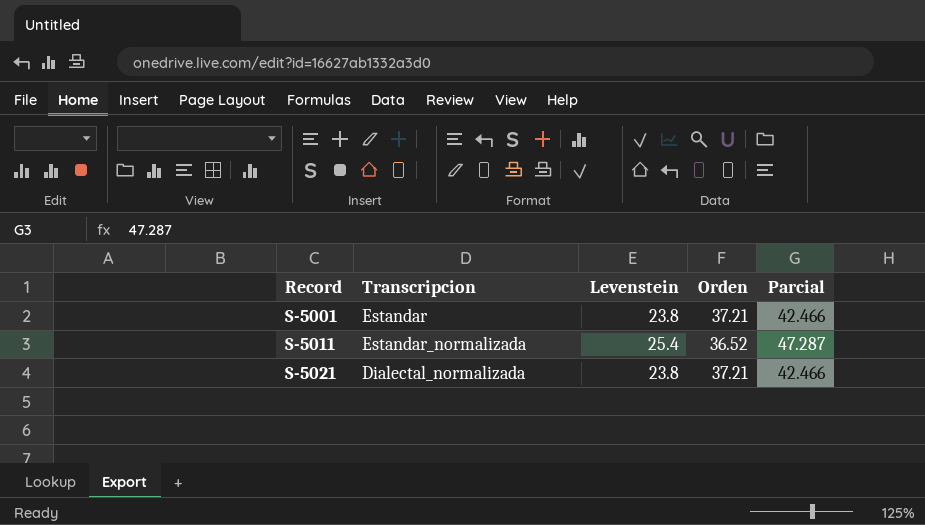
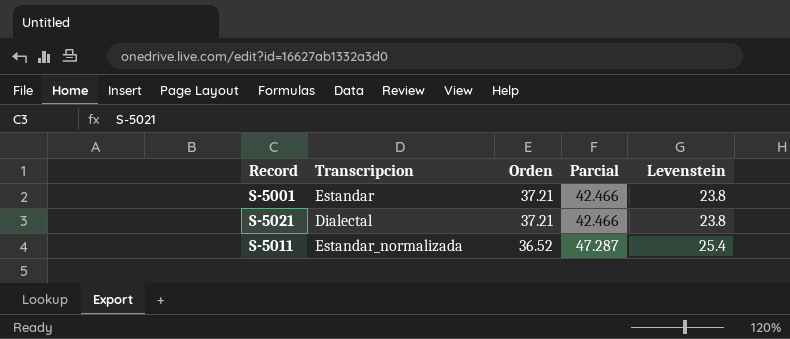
row order: Record ascending -> Orden descending
column Levenstein | position: 3 -> 5
S-5021 | Transcripcion: Dialectal_normalizada -> Dialectal

